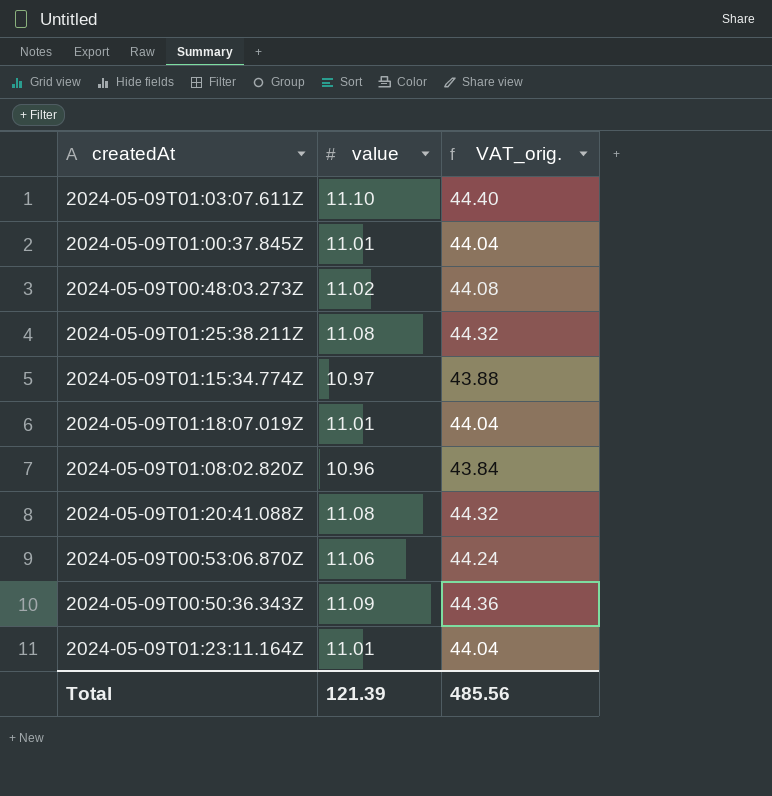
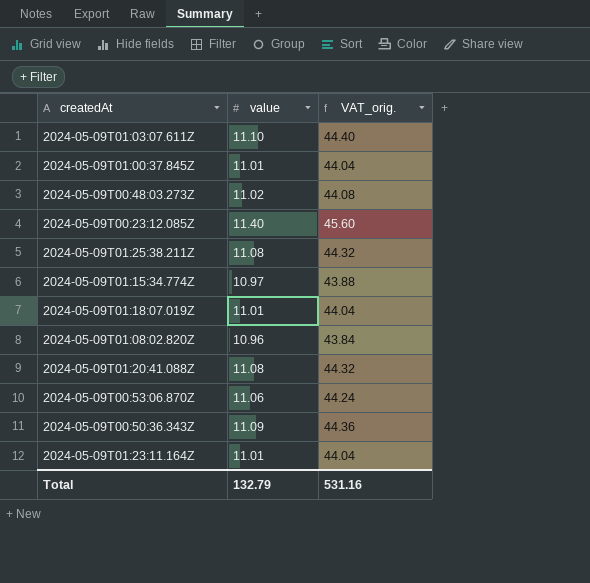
row 2024-05-09T00:23:12.085Z: none -> 11.40 | 45.60
Total | value: 121.39 -> 132.79
Total | VAT_orig.: 485.56 -> 531.16

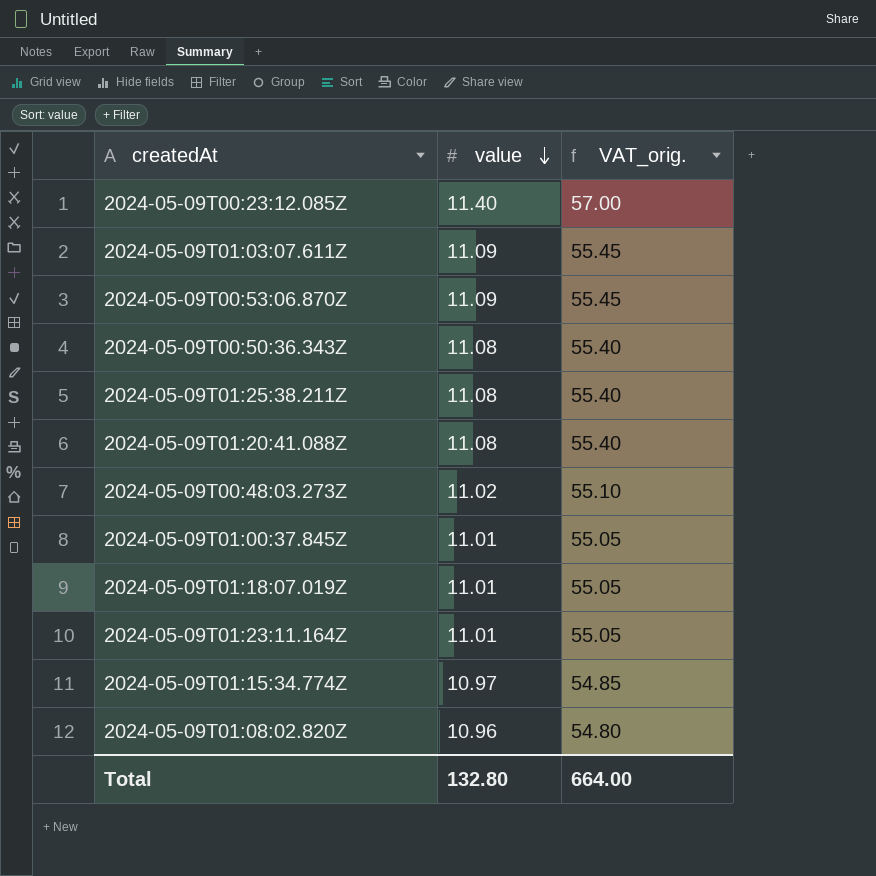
row order: none -> value descending
column VAT_orig. | formula: [value] * 4 -> [value] * 5
2024-05-09T01:03:07.611Z | value: 11.10 -> 11.09
2024-05-09T00:53:06.870Z | value: 11.06 -> 11.09
2024-05-09T00:50:36.343Z | value: 11.09 -> 11.08
Total | value: 132.79 -> 132.80
Total | VAT_orig.: 531.16 -> 664.00

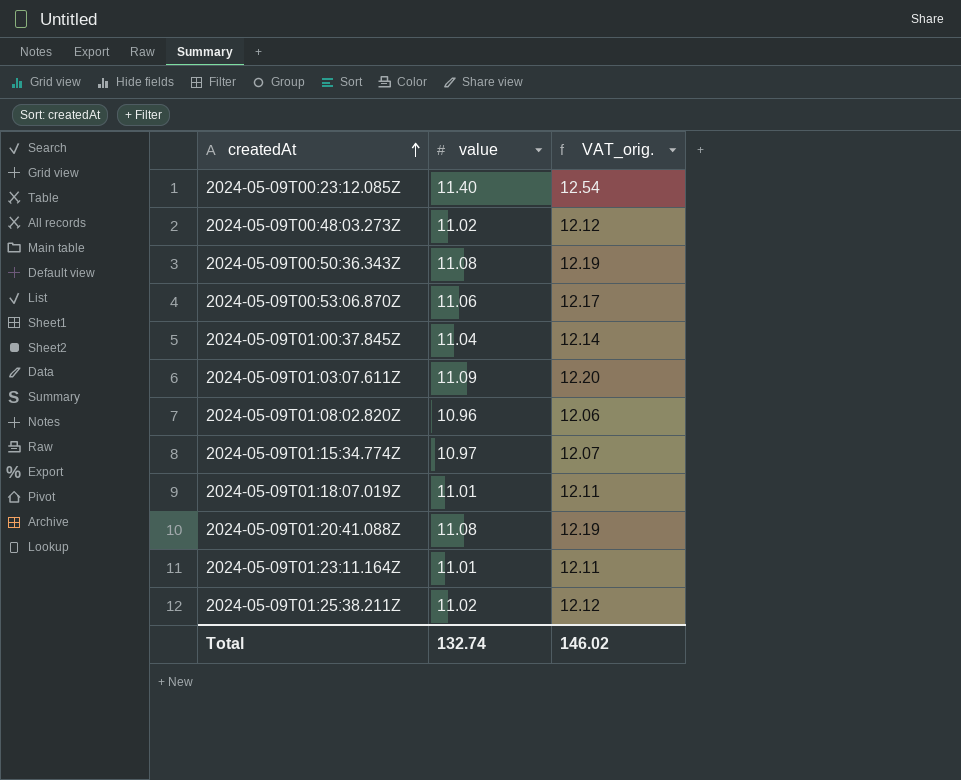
row order: value descending -> createdAt ascending
column VAT_orig. | formula: [value] * 5 -> [value] * 1.1
2024-05-09T00:53:06.870Z | value: 11.09 -> 11.06
2024-05-09T01:00:37.845Z | value: 11.01 -> 11.04
2024-05-09T01:25:38.211Z | value: 11.08 -> 11.02
Total | value: 132.80 -> 132.74
Total | VAT_orig.: 664.00 -> 146.02

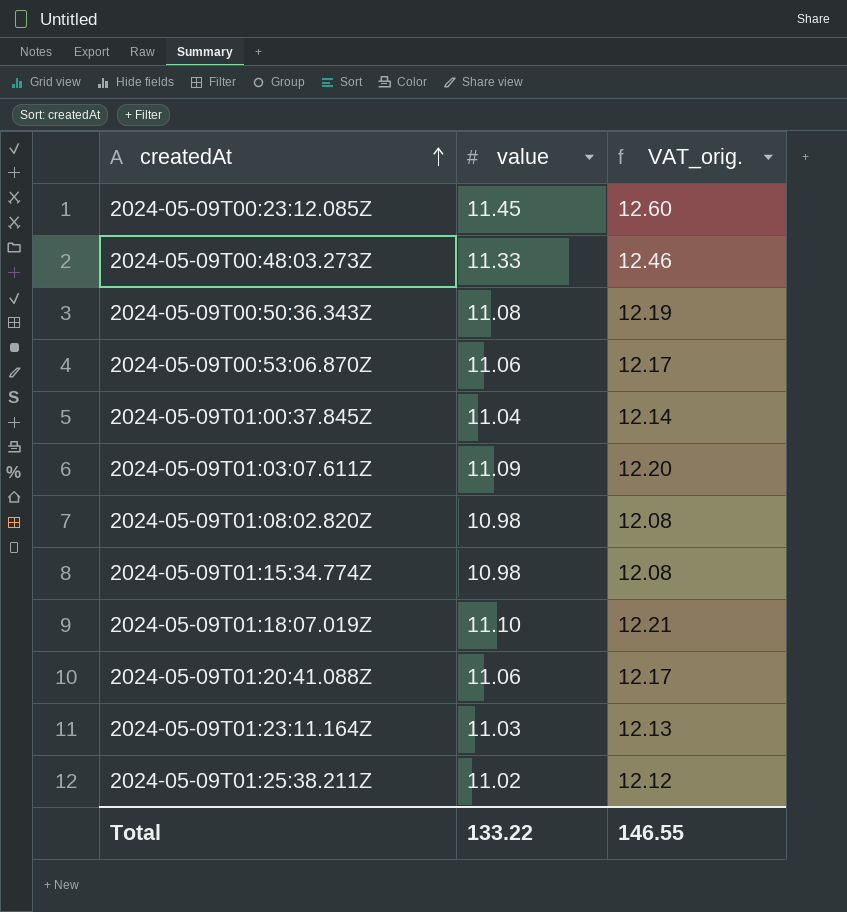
2024-05-09T00:23:12.085Z | value: 11.40 -> 11.45
2024-05-09T00:23:12.085Z | VAT_orig.: 12.54 -> 12.60
2024-05-09T00:48:03.273Z | value: 11.02 -> 11.33
2024-05-09T00:48:03.273Z | VAT_orig.: 12.12 -> 12.46
2024-05-09T01:08:02.820Z | value: 10.96 -> 10.98
2024-05-09T01:08:02.820Z | VAT_orig.: 12.06 -> 12.08
2024-05-09T01:15:34.774Z | value: 10.97 -> 10.98
2024-05-09T01:15:34.774Z | VAT_orig.: 12.07 -> 12.08
2024-05-09T01:18:07.019Z | value: 11.01 -> 11.10
2024-05-09T01:18:07.019Z | VAT_orig.: 12.11 -> 12.21
2024-05-09T01:20:41.088Z | value: 11.08 -> 11.06
2024-05-09T01:20:41.088Z | VAT_orig.: 12.19 -> 12.17
2024-05-09T01:23:11.164Z | value: 11.01 -> 11.03
2024-05-09T01:23:11.164Z | VAT_orig.: 12.11 -> 12.13
Total | value: 132.74 -> 133.22
Total | VAT_orig.: 146.02 -> 146.55

